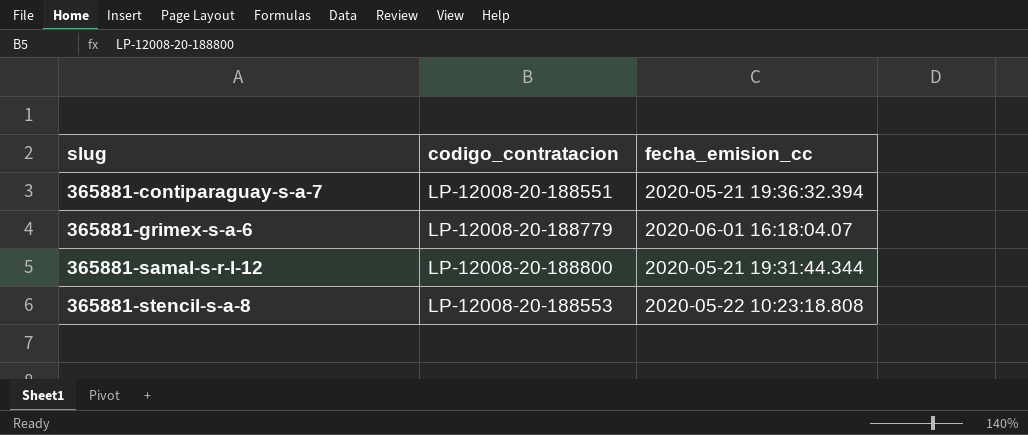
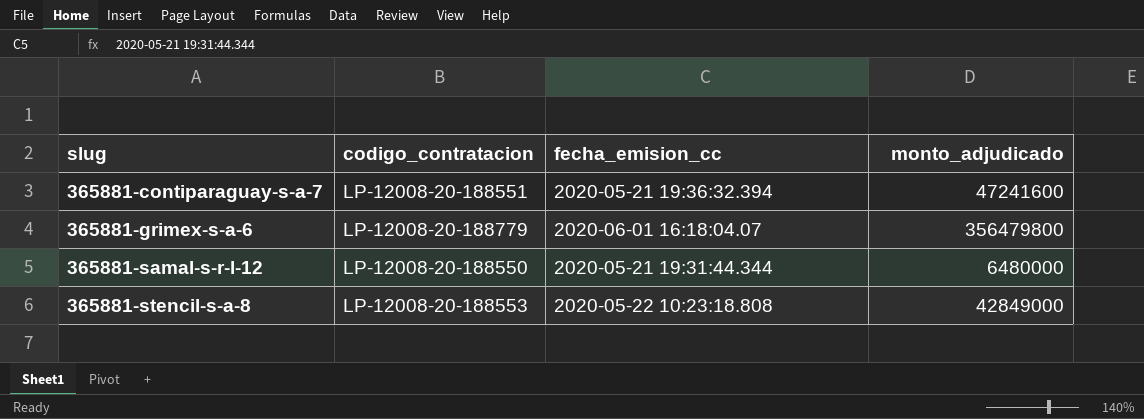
column monto_adjudicado | position: none -> 4
365881-samal-s-r-l-12 | codigo_contratacion: LP-12008-20-188800 -> LP-12008-20-188550

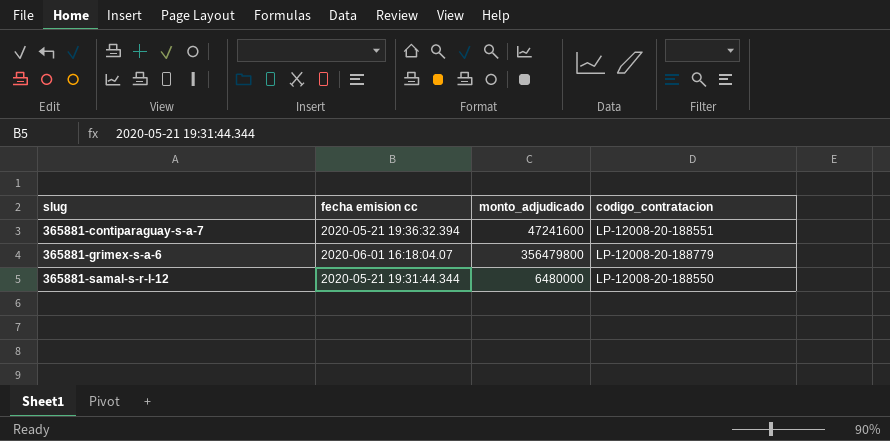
column name: fecha_emision_cc -> fecha emision cc
column codigo_contratacion | position: 2 -> 4
row 365881-stencil-s-a-8: LP-12008-20-188553 | 2020-05-22 10:23:18.808 | 42849000 -> none

